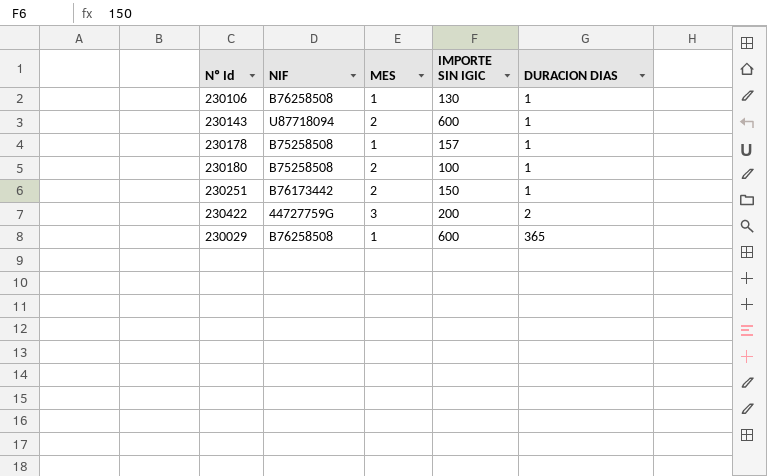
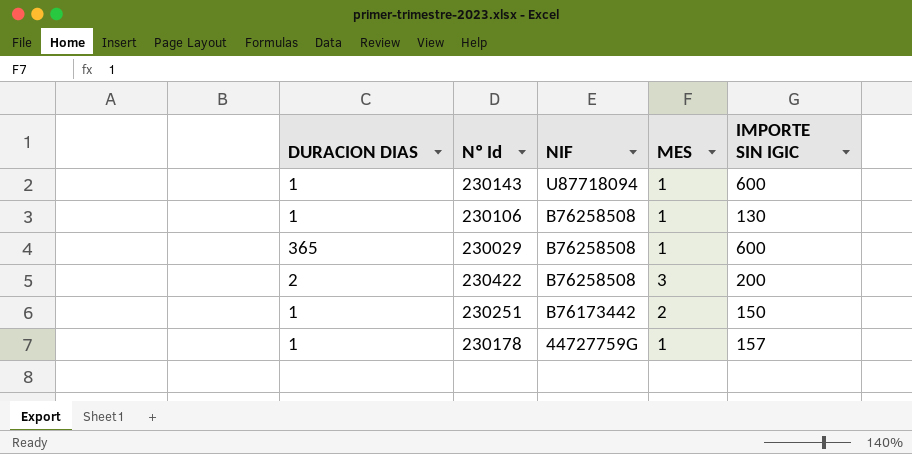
row order: DURACION DIAS ascending -> NIF descending
column DURACION DIAS | position: 5 -> 1
row 230180: B75258508 | 2 | 100 | 1 -> none
230143 | MES: 2 -> 1
230422 | NIF: 44727759G -> B76258508
230178 | NIF: B75258508 -> 44727759G

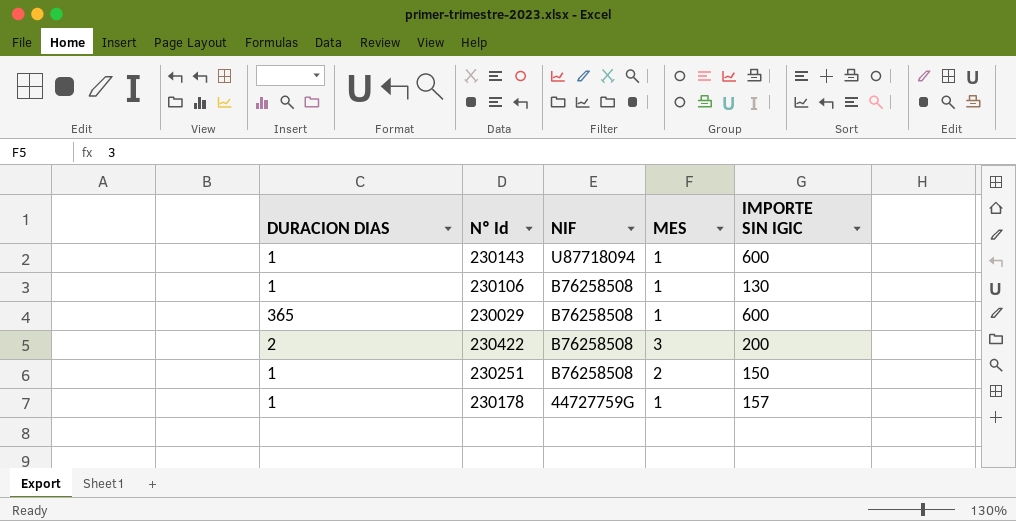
230251 | NIF: B76173442 -> B76258508

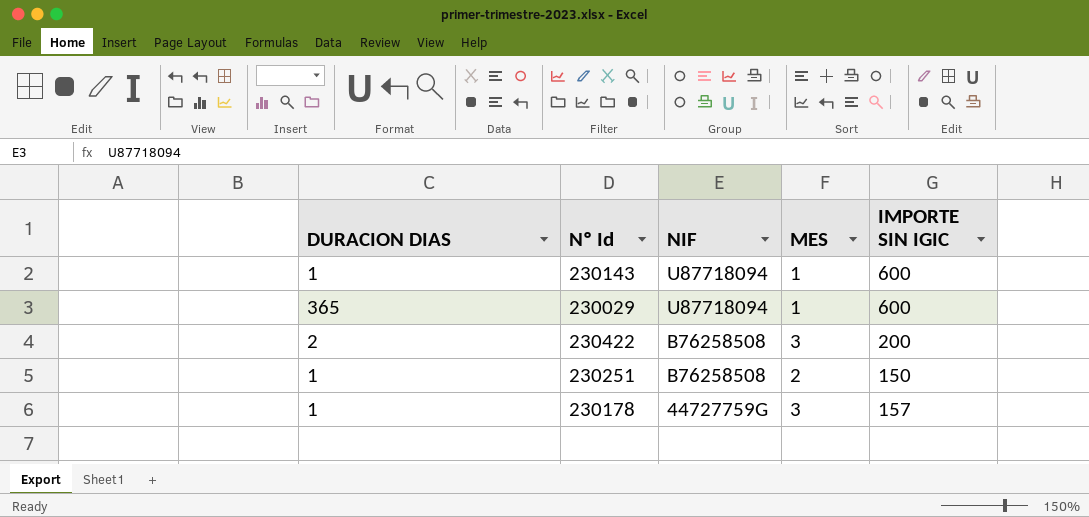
row 230106: 1 | B76258508 | 1 | 130 -> none
230029 | NIF: B76258508 -> U87718094
230178 | MES: 1 -> 3

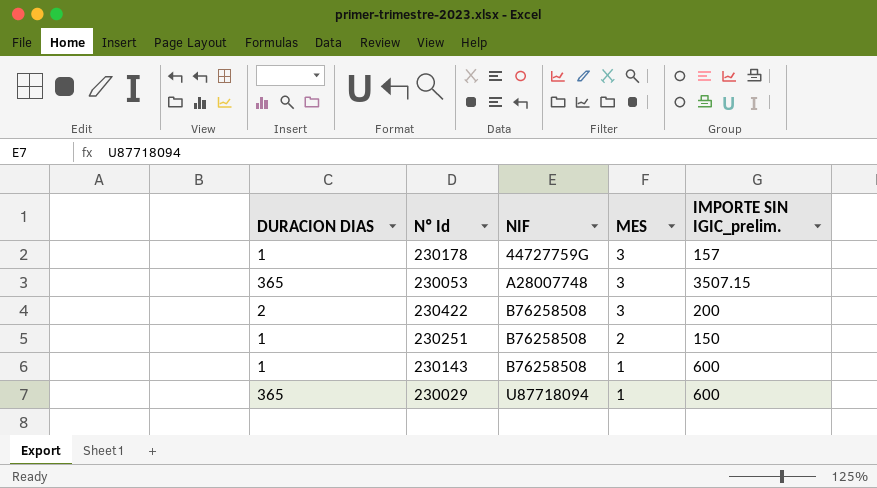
row order: NIF descending -> NIF ascending
column name: IMPORTE SIN IGIC -> IMPORTE SIN IGIC_prelim.
row 230053: none -> 365 | A28007748 | 3 | 3507.15
230143 | NIF: U87718094 -> B76258508

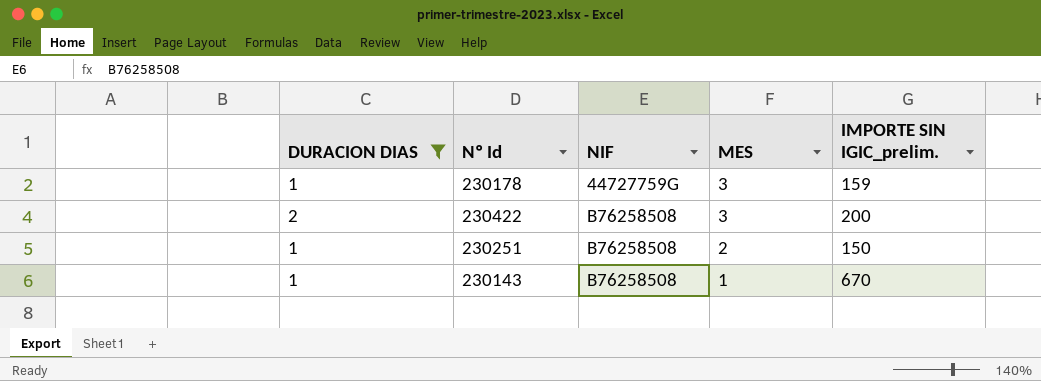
filter: none -> DURACION DIAS != 365
230178 | IMPORTE SIN IGIC_prelim.: 157 -> 159
230143 | IMPORTE SIN IGIC_prelim.: 600 -> 670

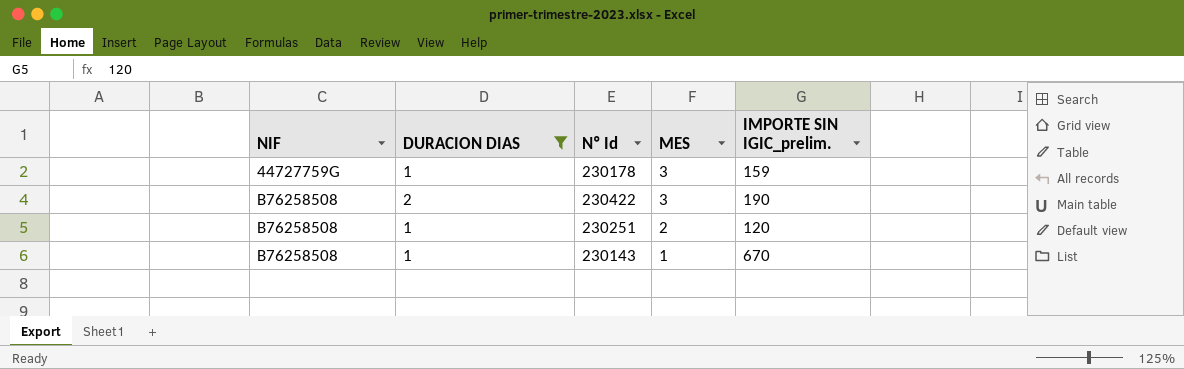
column NIF | position: 3 -> 1
230422 | IMPORTE SIN IGIC_prelim.: 200 -> 190
230251 | IMPORTE SIN IGIC_prelim.: 150 -> 120

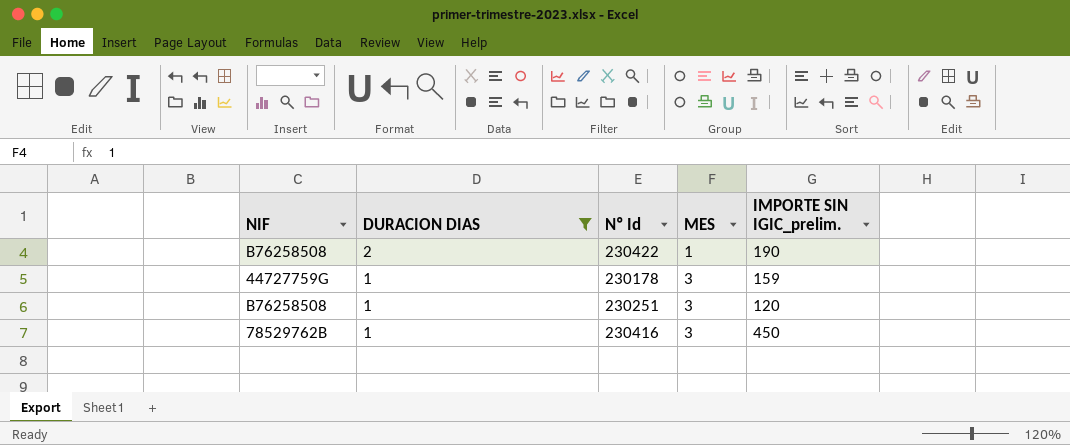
row order: NIF ascending -> DURACION DIAS descending
row 230143: B76258508 | 1 | 1 | 670 -> none
230422 | MES: 3 -> 1
230251 | MES: 2 -> 3
row 230416: none -> 78529762B | 1 | 3 | 450

